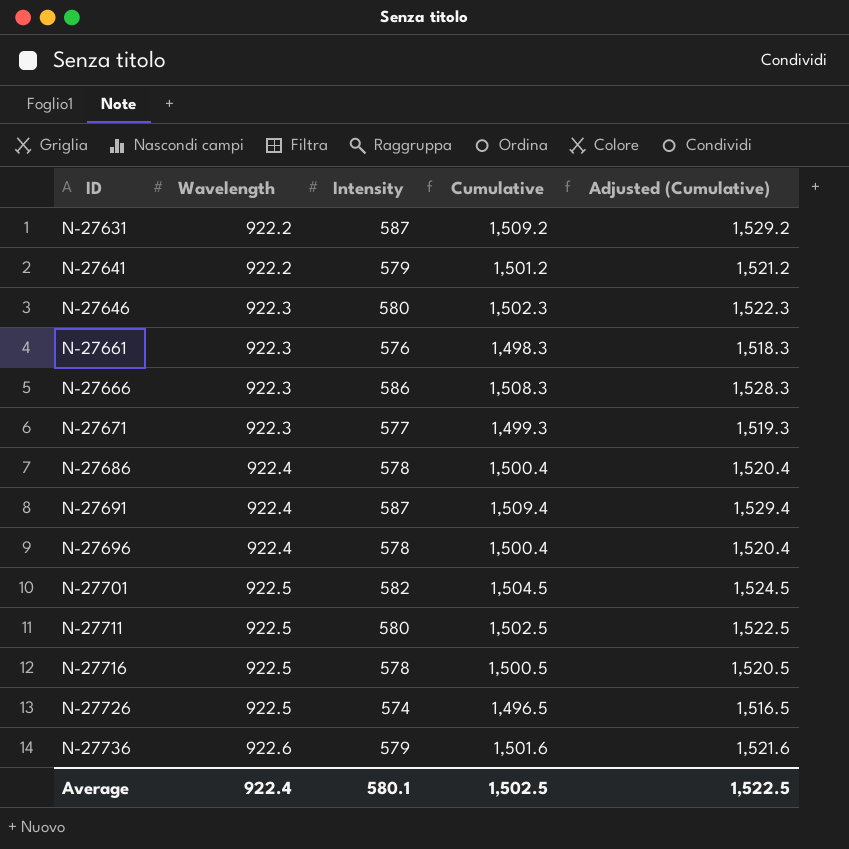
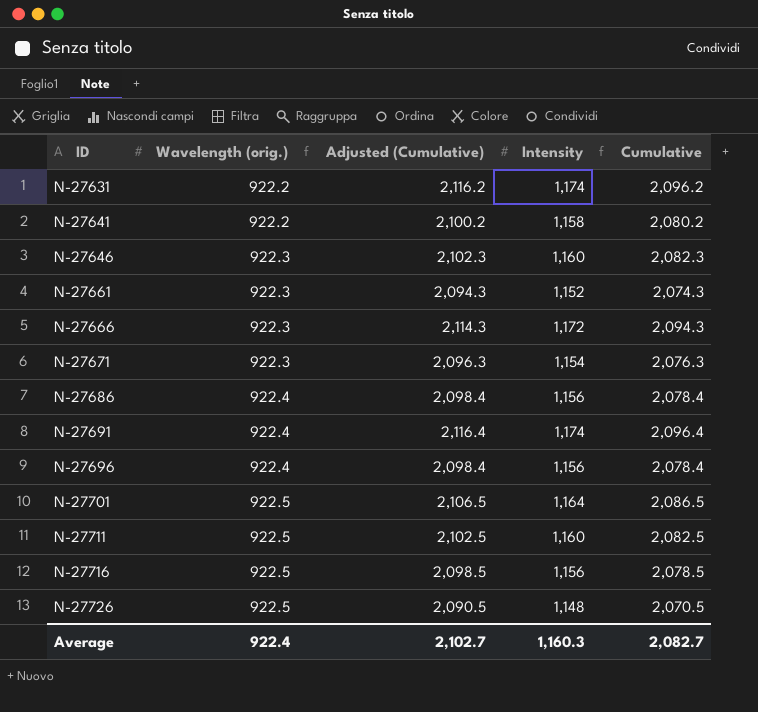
column name: Wavelength -> Wavelength (orig.)
column Adjusted (Cumulative) | position: 5 -> 3
row N-27736: 922.6 | 579 | 1,501.6 | 1,521.6 -> none
N-27631 | Adjusted (Cumulative): 1,529.2 -> 2,116.2
N-27631 | Intensity: 587 -> 1,174
N-27631 | Cumulative: 1,509.2 -> 2,096.2
N-27641 | Adjusted (Cumulative): 1,521.2 -> 2,100.2
N-27641 | Intensity: 579 -> 1,158
N-27641 | Cumulative: 1,501.2 -> 2,080.2
N-27646 | Adjusted (Cumulative): 1,522.3 -> 2,102.3
N-27646 | Intensity: 580 -> 1,160
N-27646 | Cumulative: 1,502.3 -> 2,082.3
N-27661 | Adjusted (Cumulative): 1,518.3 -> 2,094.3
N-27661 | Intensity: 576 -> 1,152
N-27661 | Cumulative: 1,498.3 -> 2,074.3
N-27666 | Adjusted (Cumulative): 1,528.3 -> 2,114.3
N-27666 | Intensity: 586 -> 1,172
N-27666 | Cumulative: 1,508.3 -> 2,094.3
N-27671 | Adjusted (Cumulative): 1,519.3 -> 2,096.3
N-27671 | Intensity: 577 -> 1,154
N-27671 | Cumulative: 1,499.3 -> 2,076.3
N-27686 | Adjusted (Cumulative): 1,520.4 -> 2,098.4
N-27686 | Intensity: 578 -> 1,156
N-27686 | Cumulative: 1,500.4 -> 2,078.4
N-27691 | Adjusted (Cumulative): 1,529.4 -> 2,116.4
N-27691 | Intensity: 587 -> 1,174
N-27691 | Cumulative: 1,509.4 -> 2,096.4
N-27696 | Adjusted (Cumulative): 1,520.4 -> 2,098.4
N-27696 | Intensity: 578 -> 1,156
N-27696 | Cumulative: 1,500.4 -> 2,078.4
N-27701 | Adjusted (Cumulative): 1,524.5 -> 2,106.5
N-27701 | Intensity: 582 -> 1,164
N-27701 | Cumulative: 1,504.5 -> 2,086.5
N-27711 | Adjusted (Cumulative): 1,522.5 -> 2,102.5
N-27711 | Intensity: 580 -> 1,160
N-27711 | Cumulative: 1,502.5 -> 2,082.5
N-27716 | Adjusted (Cumulative): 1,520.5 -> 2,098.5
N-27716 | Intensity: 578 -> 1,156
N-27716 | Cumulative: 1,500.5 -> 2,078.5
N-27726 | Adjusted (Cumulative): 1,516.5 -> 2,090.5
N-27726 | Intensity: 574 -> 1,148
N-27726 | Cumulative: 1,496.5 -> 2,070.5
Average | Adjusted (Cumulative): 1,522.5 -> 2,102.7
Average | Intensity: 580.1 -> 1,160.3
Average | Cumulative: 1,502.5 -> 2,082.7

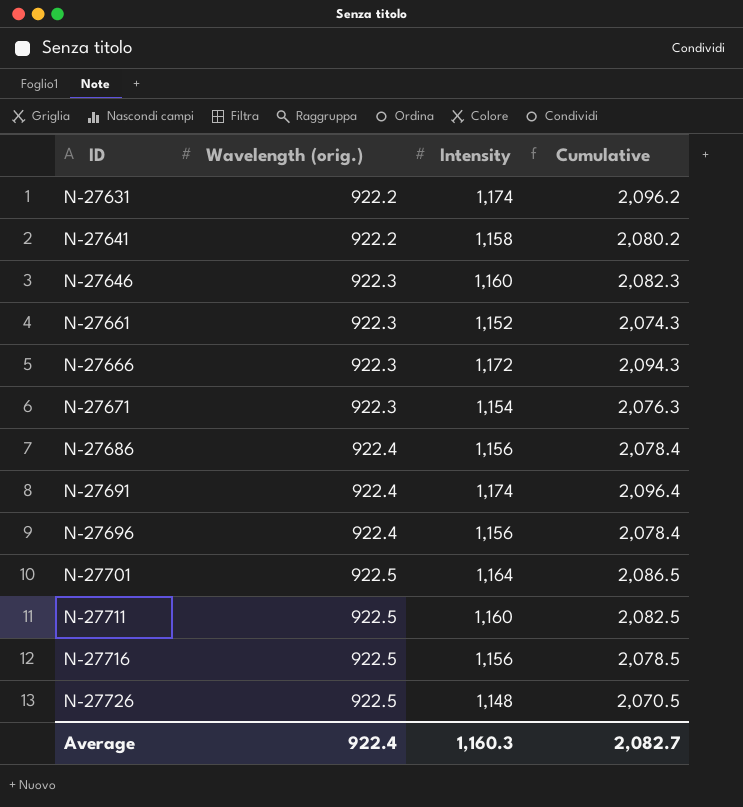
column Adjusted (Cumulative) | formula: [Cumulative] + 20 -> none

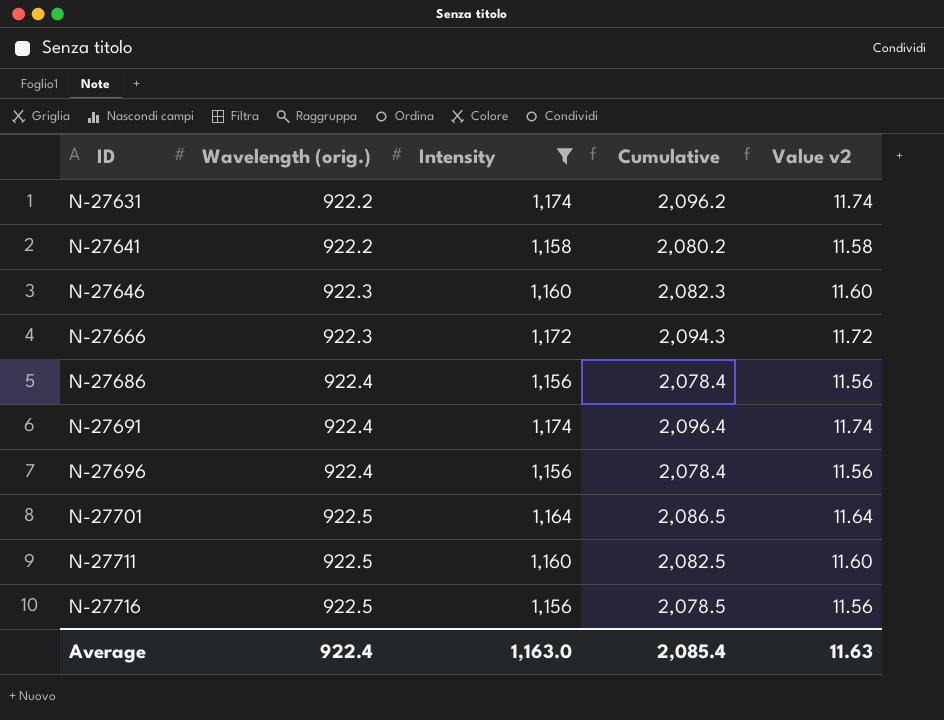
filter: none -> Intensity >= 1,156
column Value v2 | formula: none -> [Intensity] * 0.01
Average | Intensity: 1,160.3 -> 1,163.0
Average | Cumulative: 2,082.7 -> 2,085.4

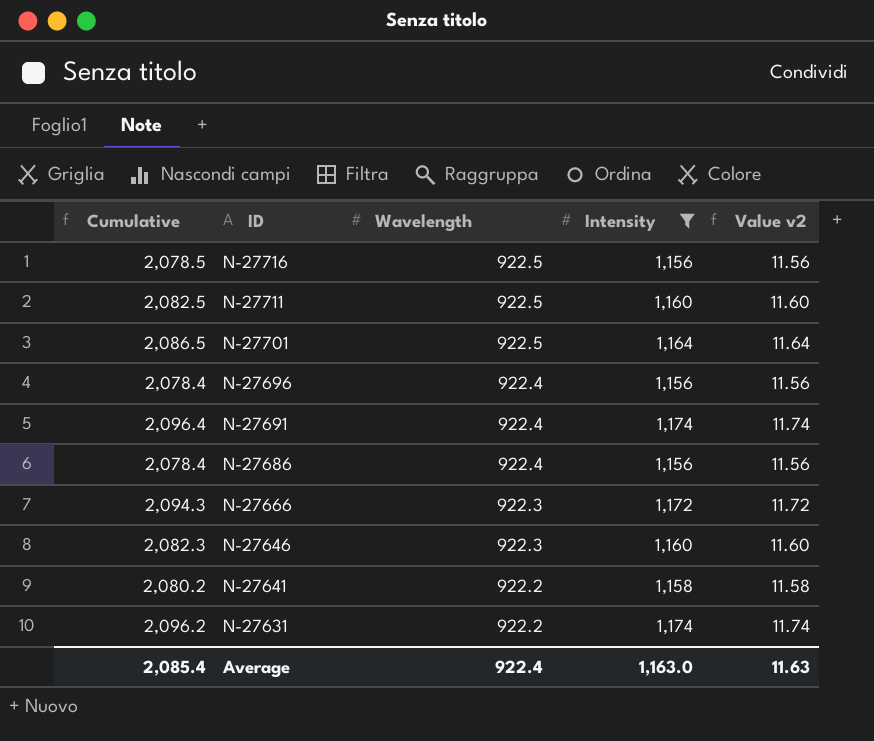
row order: ID ascending -> ID descending
column Cumulative | position: 4 -> 1
column name: Wavelength (orig.) -> Wavelength

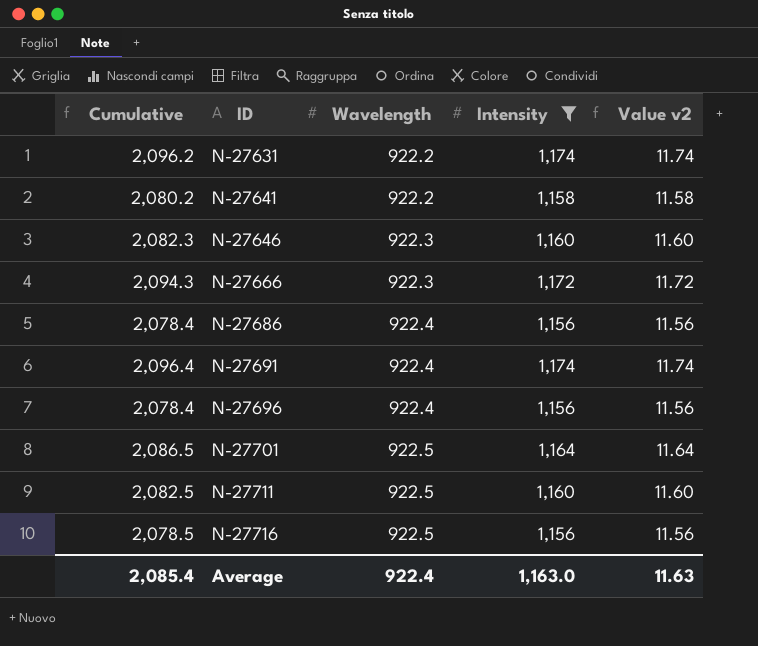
row order: ID descending -> ID ascending

